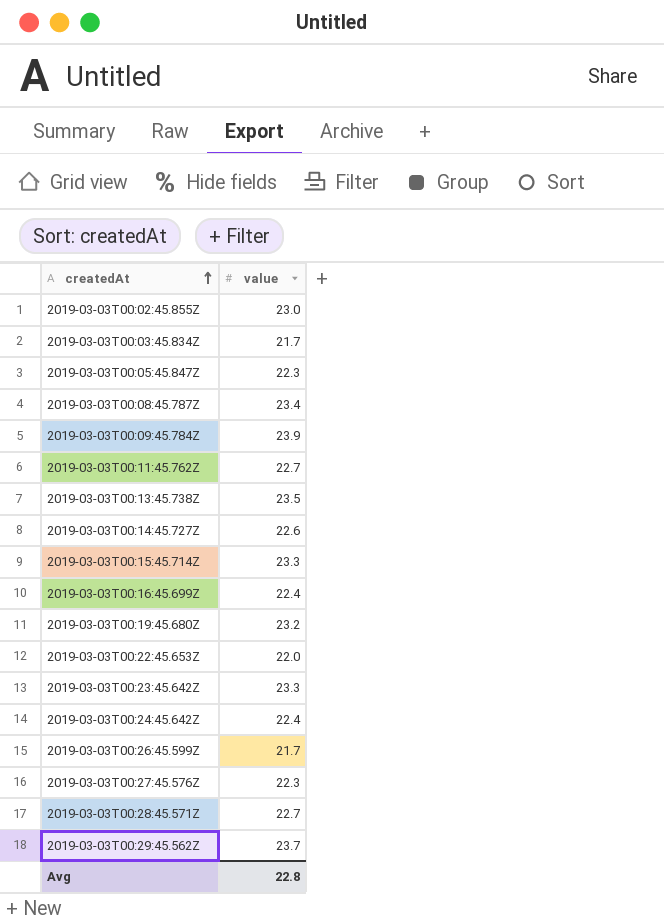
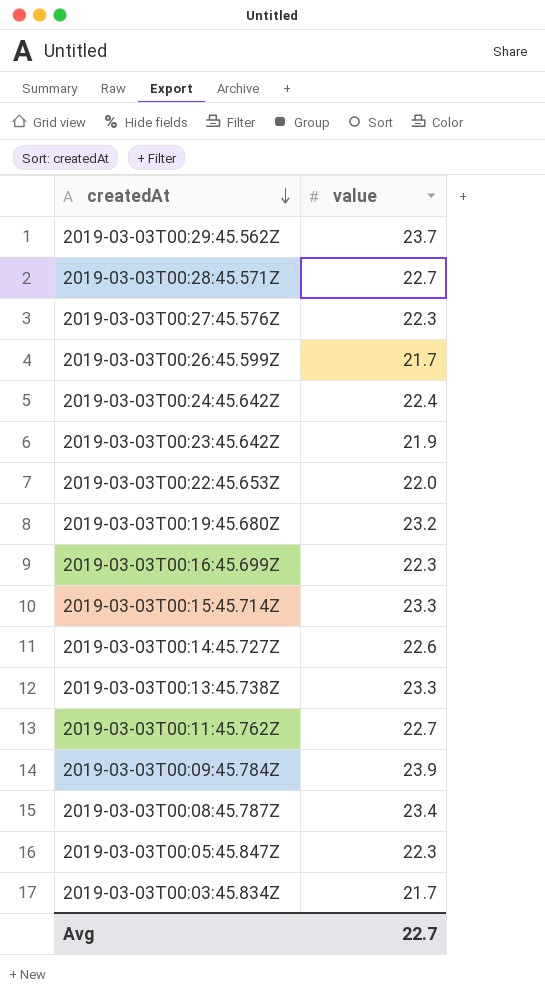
row order: createdAt ascending -> createdAt descending
row 2019-03-03T00:02:45.855Z: 23.0 -> none
2019-03-03T00:23:45.642Z | value: 23.3 -> 21.9
2019-03-03T00:16:45.699Z | value: 22.4 -> 22.3
2019-03-03T00:13:45.738Z | value: 23.5 -> 23.3
Avg | value: 22.8 -> 22.7

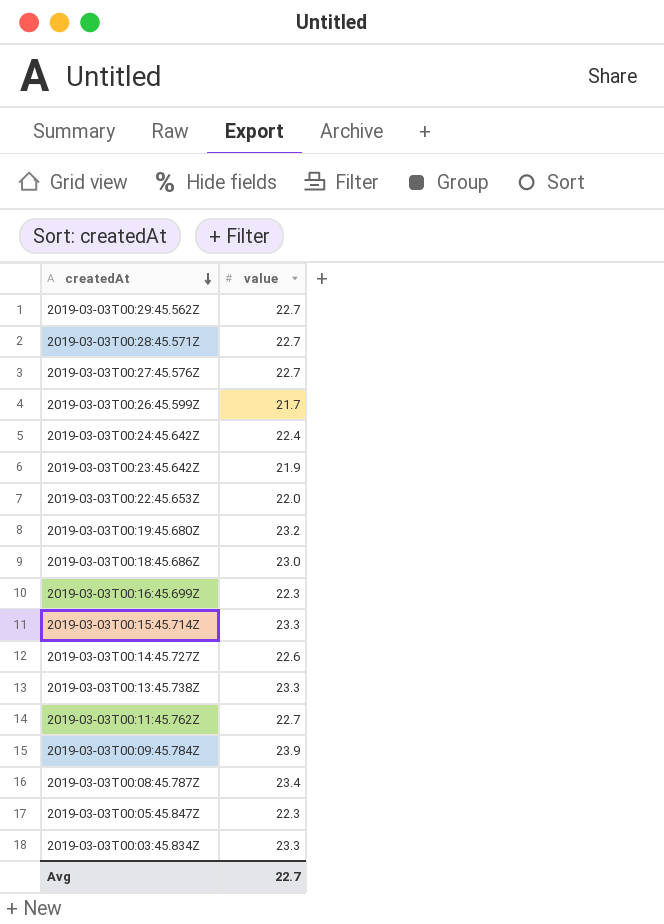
2019-03-03T00:29:45.562Z | value: 23.7 -> 22.7
2019-03-03T00:27:45.576Z | value: 22.3 -> 22.7
row 2019-03-03T00:18:45.686Z: none -> 23.0
2019-03-03T00:03:45.834Z | value: 21.7 -> 23.3

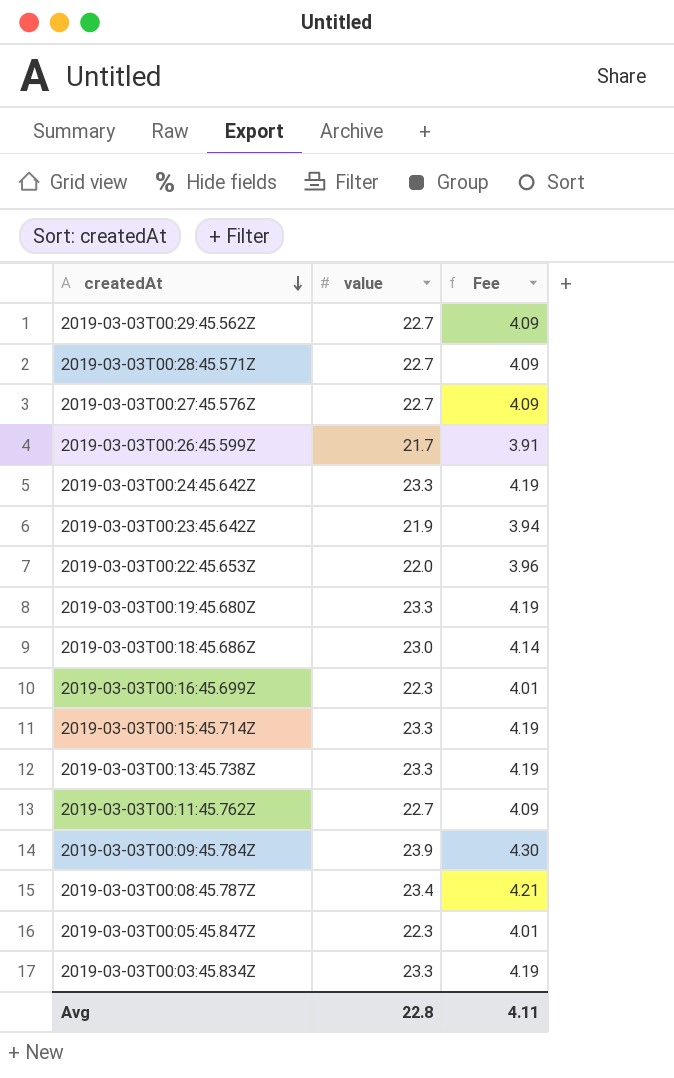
column Fee | formula: none -> [value] * 0.18
row 2019-03-03T00:14:45.727Z: 22.6 -> none
2019-03-03T00:24:45.642Z | value: 22.4 -> 23.3
2019-03-03T00:19:45.680Z | value: 23.2 -> 23.3
Avg | value: 22.7 -> 22.8

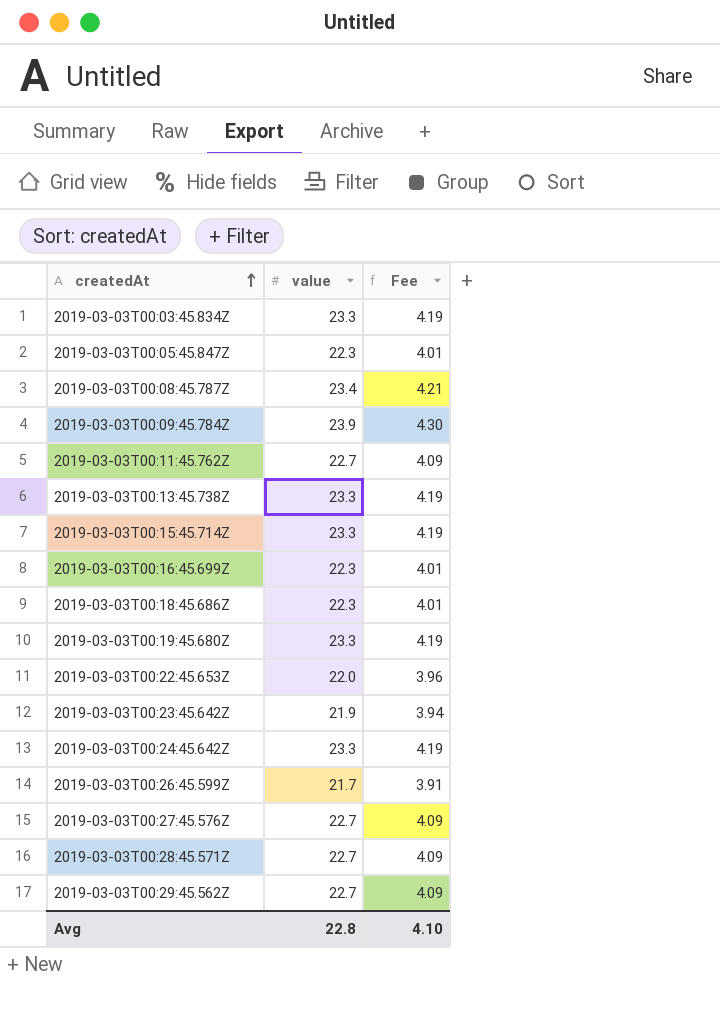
row order: createdAt descending -> createdAt ascending
2019-03-03T00:18:45.686Z | value: 23.0 -> 22.3
2019-03-03T00:18:45.686Z | Fee: 4.14 -> 4.01
Avg | Fee: 4.11 -> 4.10

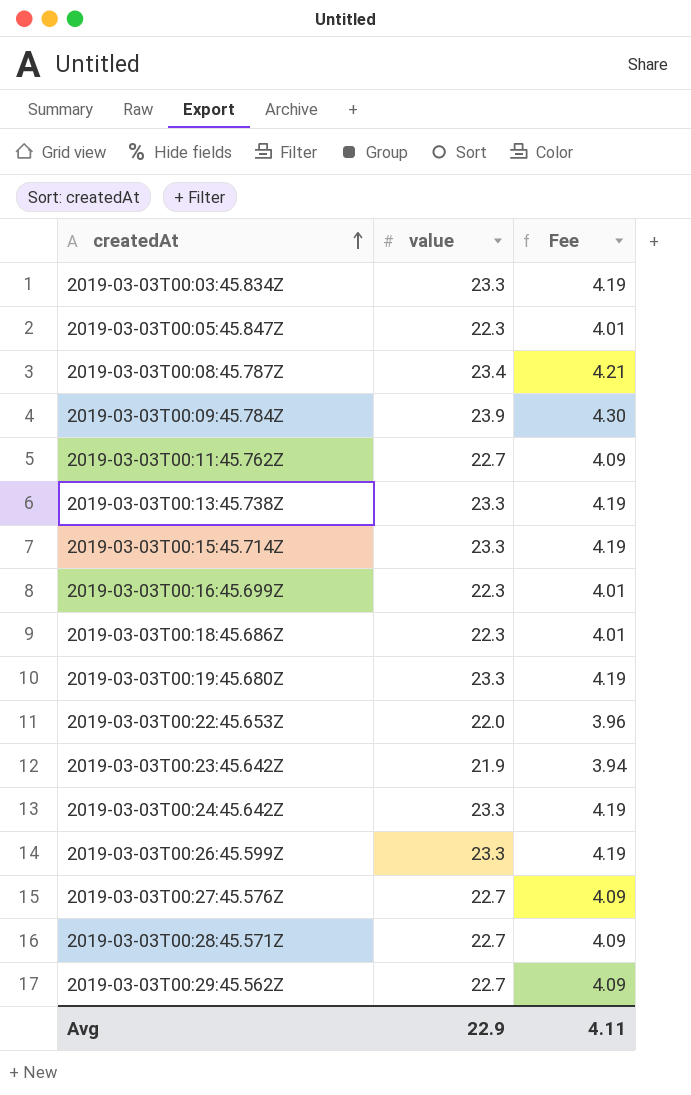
2019-03-03T00:26:45.599Z | value: 21.7 -> 23.3
2019-03-03T00:26:45.599Z | Fee: 3.91 -> 4.19
Avg | value: 22.8 -> 22.9
Avg | Fee: 4.10 -> 4.11

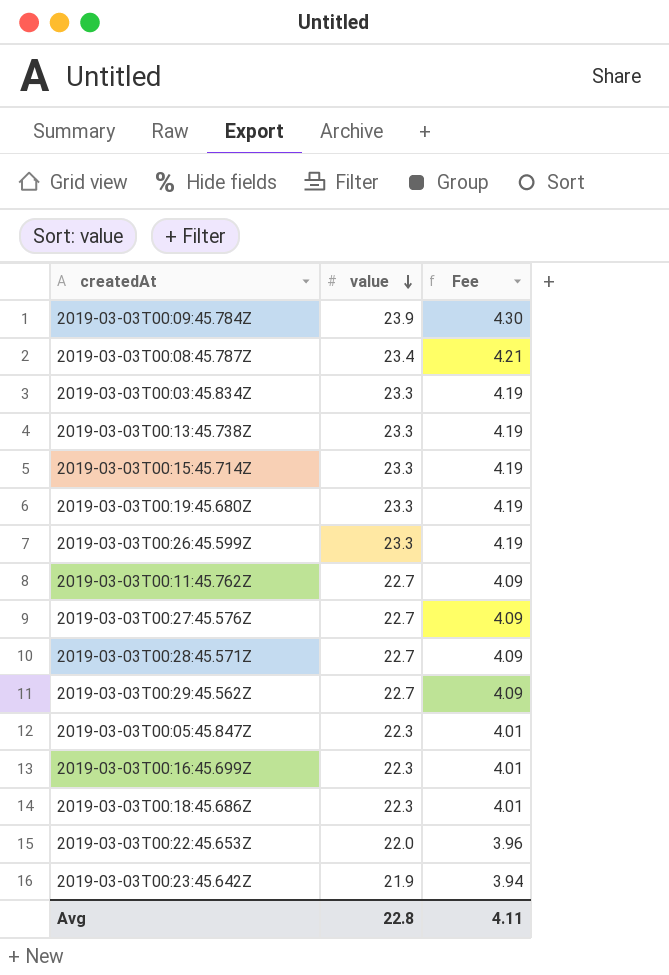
row order: createdAt ascending -> value descending
row 2019-03-03T00:24:45.642Z: 23.3 | 4.19 -> none
Avg | value: 22.9 -> 22.8

